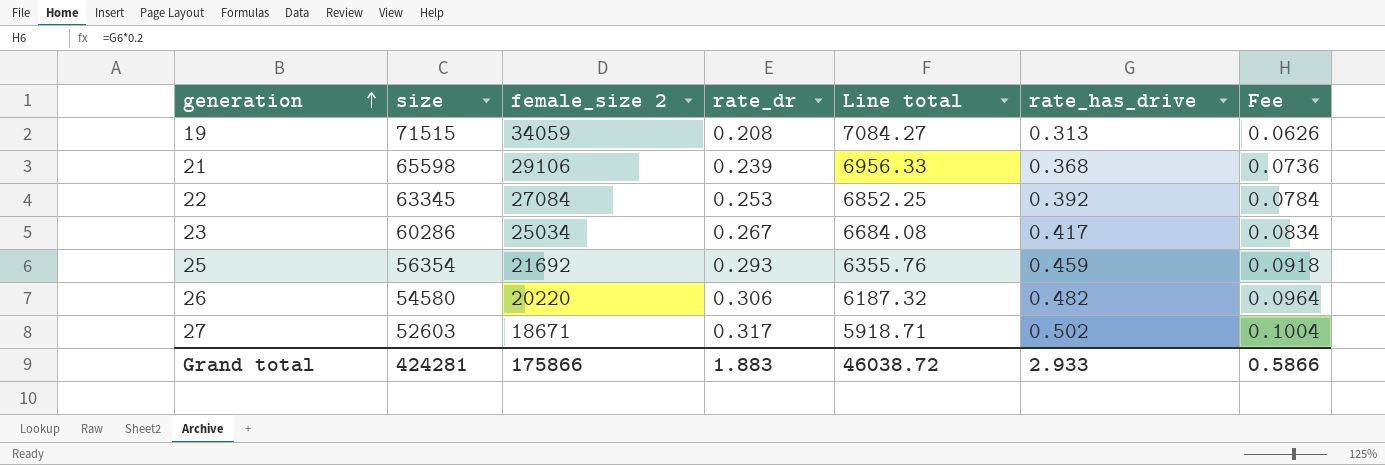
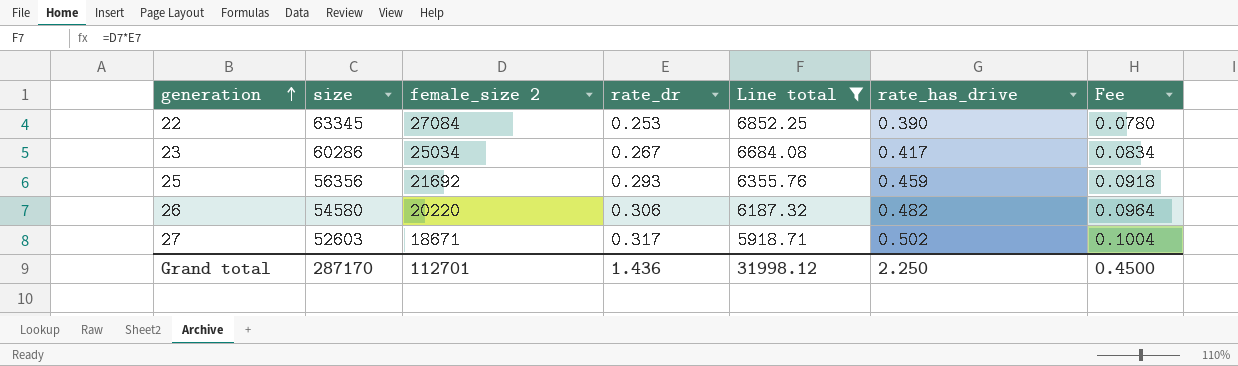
filter: none -> Line total <= 6852.25
22 | rate_has_drive: 0.392 -> 0.390
22 | Fee: 0.0784 -> 0.0780
25 | size: 56354 -> 56356
Grand total | size: 424281 -> 287170
Grand total | female_size 2: 175866 -> 112701
Grand total | rate_dr: 1.883 -> 1.436
Grand total | Line total: 46038.72 -> 31998.12
Grand total | rate_has_drive: 2.933 -> 2.250
Grand total | Fee: 0.5866 -> 0.4500

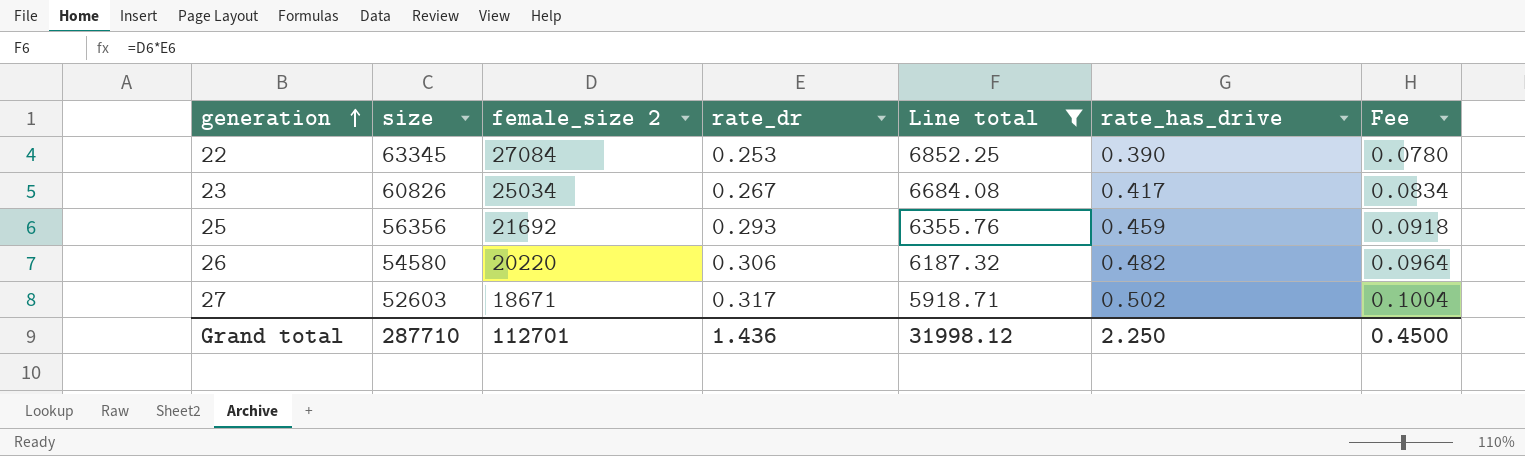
23 | size: 60286 -> 60826
Grand total | size: 287170 -> 287710

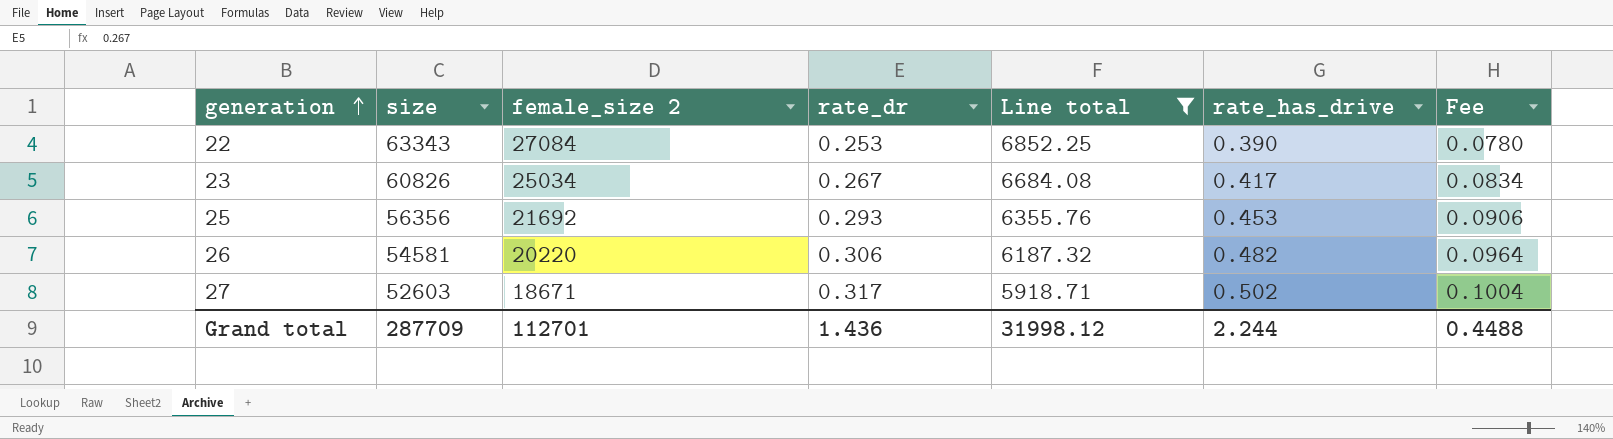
22 | size: 63345 -> 63343
25 | rate_has_drive: 0.459 -> 0.453
25 | Fee: 0.0918 -> 0.0906
26 | size: 54580 -> 54581
Grand total | size: 287710 -> 287709
Grand total | rate_has_drive: 2.250 -> 2.244
Grand total | Fee: 0.4500 -> 0.4488

